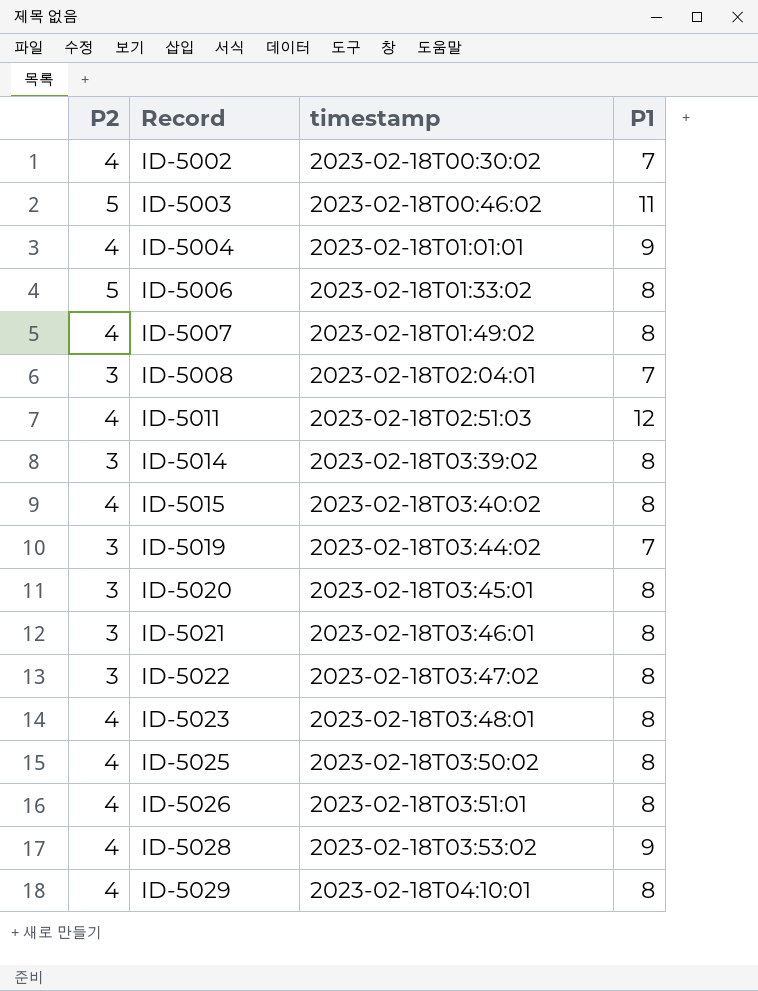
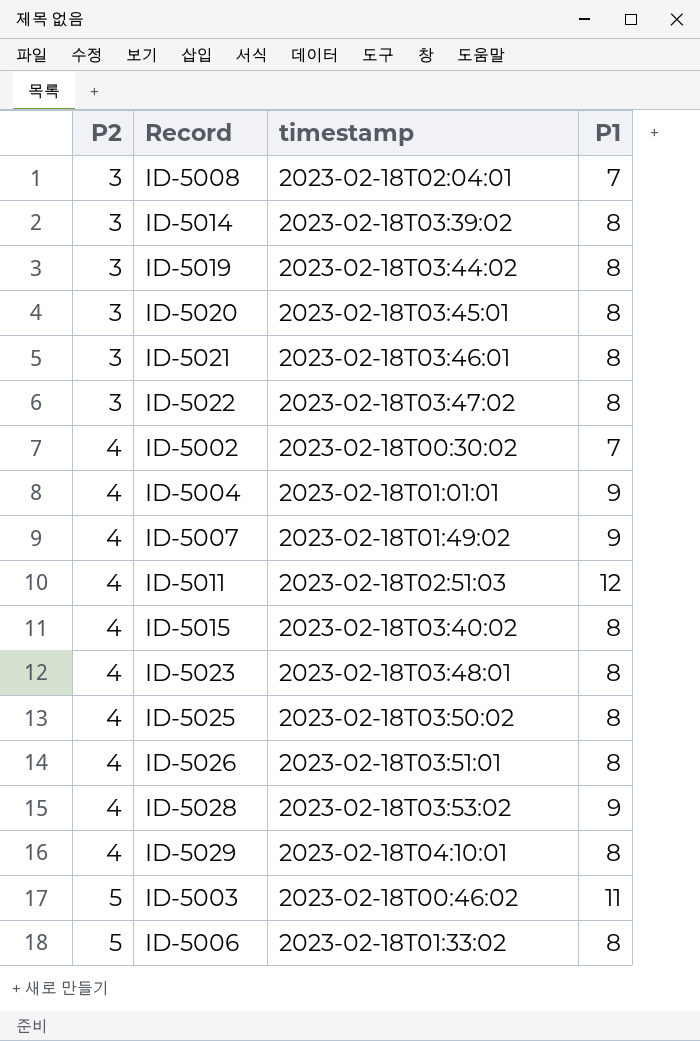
row order: Record ascending -> P2 ascending
ID-5019 | P1: 7 -> 8
ID-5007 | P1: 8 -> 9

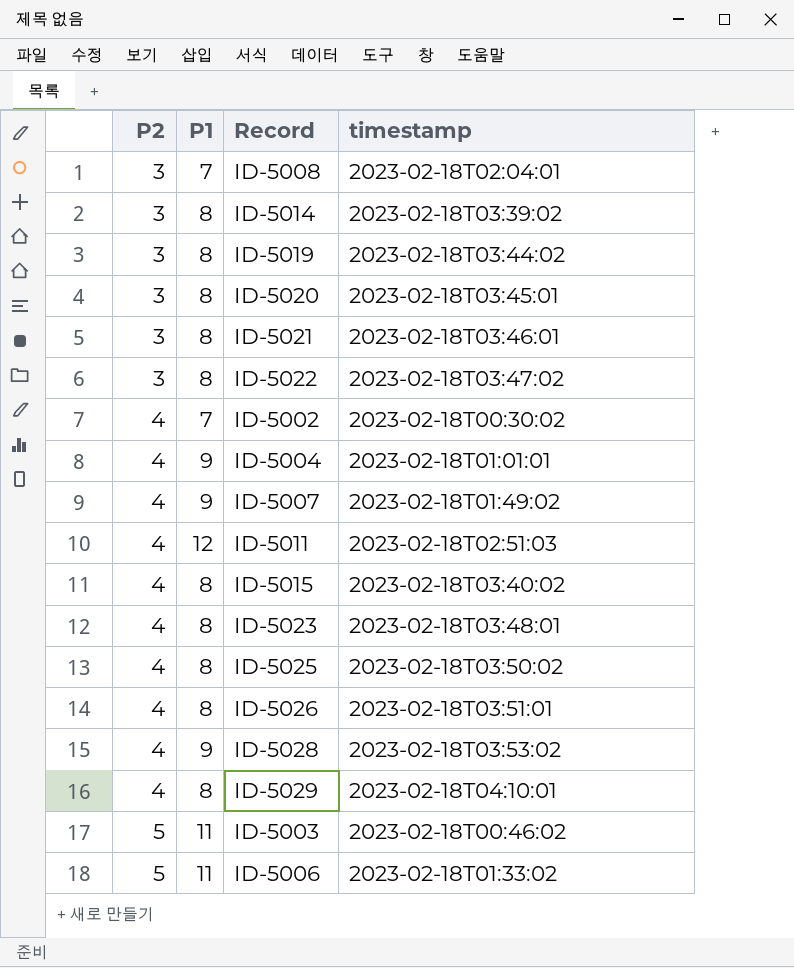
column P1 | position: 4 -> 2
ID-5006 | P1: 8 -> 11

